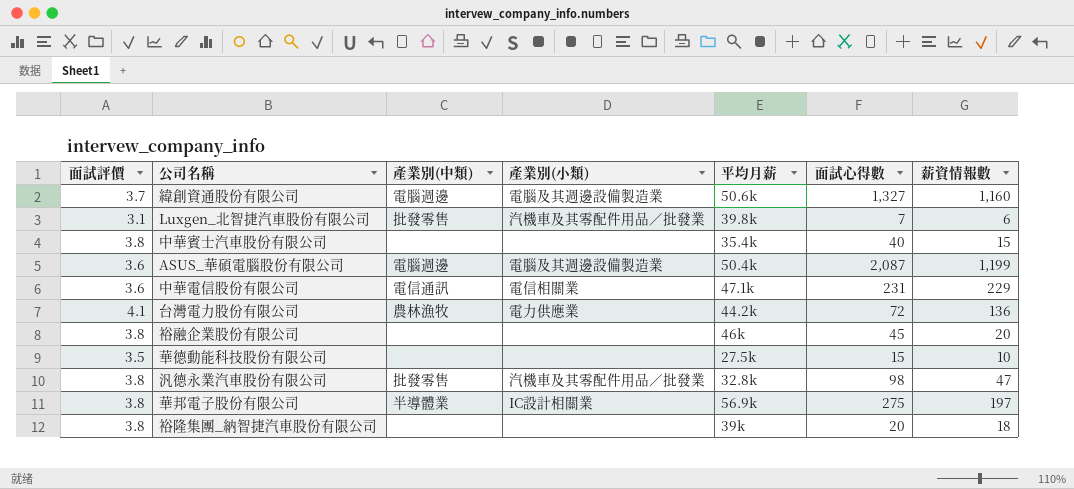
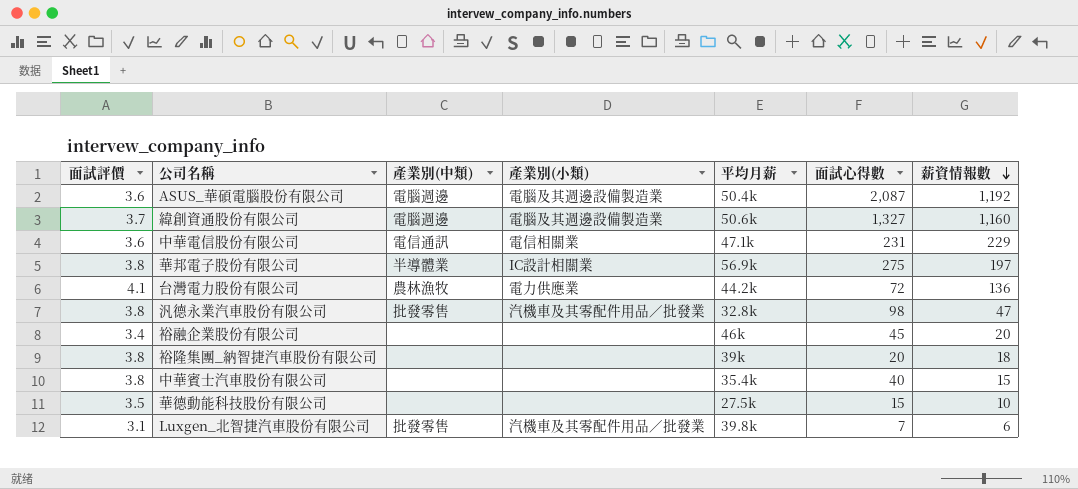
row order: none -> 薪資情報數 descending
ASUS_華碩電腦股份有限公司 | 薪資情報數: 1,199 -> 1,192
裕融企業股份有限公司 | 面試評價: 3.8 -> 3.4

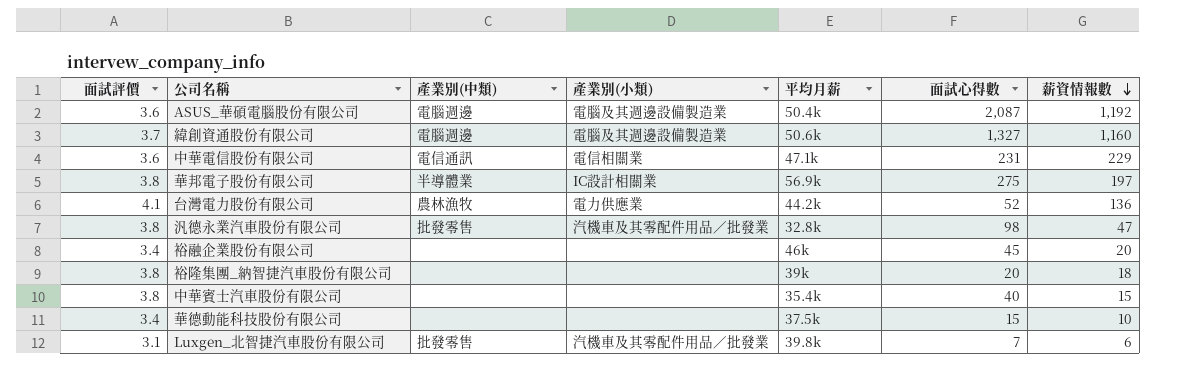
台灣電力股份有限公司 | 面試心得數: 72 -> 52
華德動能科技股份有限公司 | 面試評價: 3.5 -> 3.4
華德動能科技股份有限公司 | 平均月薪: 27.5k -> 37.5k

